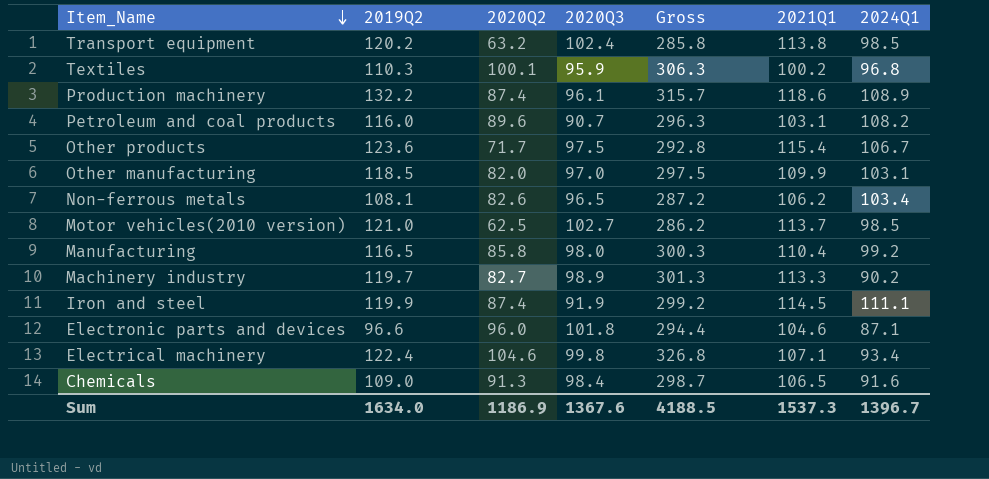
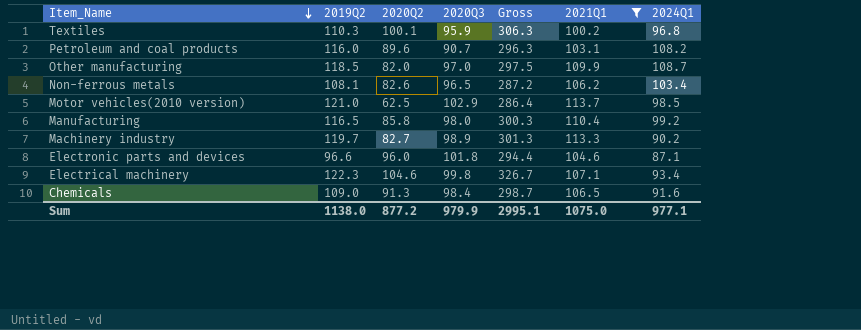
filter: none -> 2021Q1 <= 113.7
Other manufacturing | 2024Q1: 103.1 -> 108.7
Motor vehicles(2010 version) | 2020Q3: 102.7 -> 102.9
Motor vehicles(2010 version) | Gross: 286.2 -> 286.4
Electrical machinery | 2019Q2: 122.4 -> 122.3
Electrical machinery | Gross: 326.8 -> 326.7
Sum | 2019Q2: 1634.0 -> 1138.0
Sum | 2020Q2: 1186.9 -> 877.2
Sum | 2020Q3: 1367.6 -> 979.9
Sum | Gross: 4188.5 -> 2995.1
Sum | 2021Q1: 1537.3 -> 1075.0
Sum | 2024Q1: 1396.7 -> 977.1

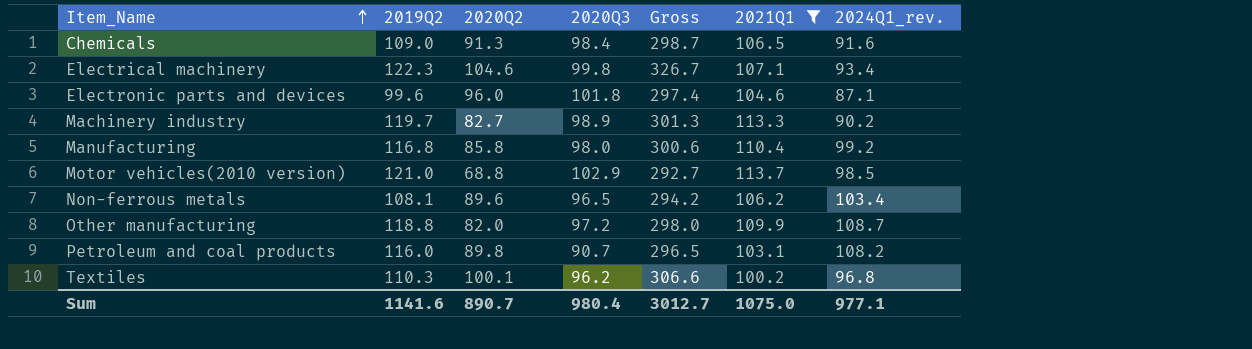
row order: Item_Name descending -> Item_Name ascending
column name: 2024Q1 -> 2024Q1_rev.
Electronic parts and devices | 2019Q2: 96.6 -> 99.6
Electronic parts and devices | Gross: 294.4 -> 297.4
Manufacturing | 2019Q2: 116.5 -> 116.8
Manufacturing | Gross: 300.3 -> 300.6
Motor vehicles(2010 version) | 2020Q2: 62.5 -> 68.8
Motor vehicles(2010 version) | Gross: 286.4 -> 292.7
Non-ferrous metals | 2020Q2: 82.6 -> 89.6
Non-ferrous metals | Gross: 287.2 -> 294.2
Other manufacturing | 2019Q2: 118.5 -> 118.8
Other manufacturing | 2020Q3: 97.0 -> 97.2
Other manufacturing | Gross: 297.5 -> 298.0
Petroleum and coal products | 2020Q2: 89.6 -> 89.8
Petroleum and coal products | Gross: 296.3 -> 296.5
Textiles | 2020Q3: 95.9 -> 96.2
Textiles | Gross: 306.3 -> 306.6
Sum | 2019Q2: 1138.0 -> 1141.6
Sum | 2020Q2: 877.2 -> 890.7
Sum | 2020Q3: 979.9 -> 980.4
Sum | Gross: 2995.1 -> 3012.7

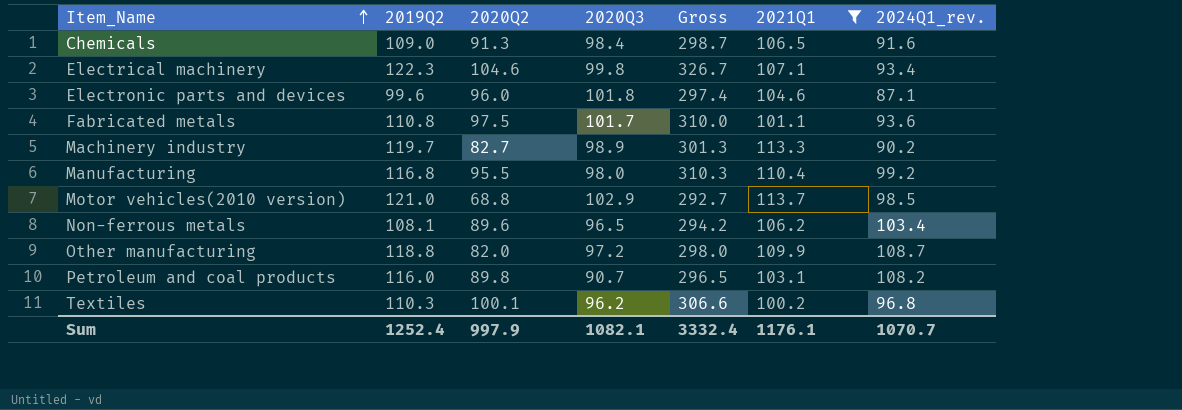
row Fabricated metals: none -> 110.8 | 97.5 | 101.7 | 310.0 | 101.1 | 93.6
Manufacturing | 2020Q2: 85.8 -> 95.5
Manufacturing | Gross: 300.6 -> 310.3
Sum | 2019Q2: 1141.6 -> 1252.4
Sum | 2020Q2: 890.7 -> 997.9
Sum | 2020Q3: 980.4 -> 1082.1
Sum | Gross: 3012.7 -> 3332.4
Sum | 2021Q1: 1075.0 -> 1176.1
Sum | 2024Q1_rev.: 977.1 -> 1070.7

